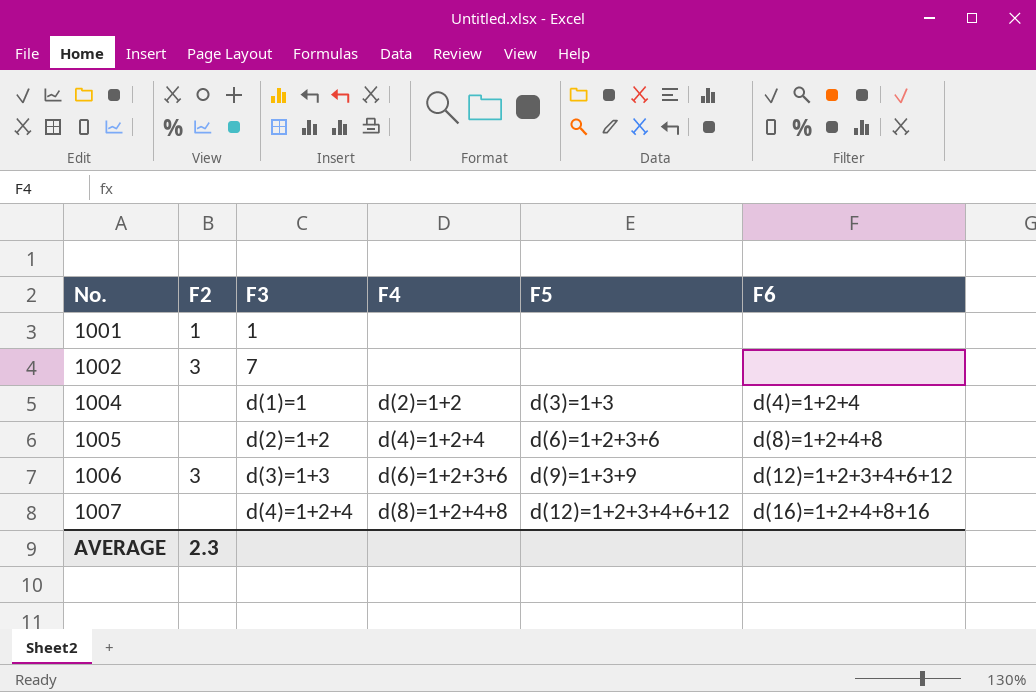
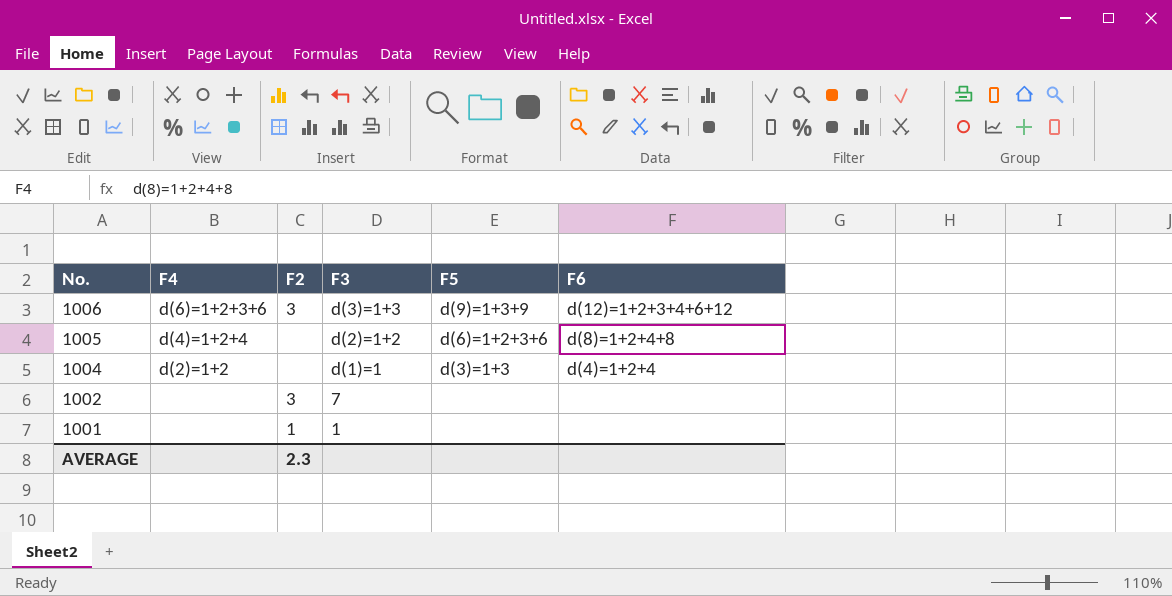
row order: No. ascending -> No. descending
column F4 | position: 4 -> 2
row 1007: none | d(4)=1+2+4 | d(8)=1+2+4+8 | d(12)=1+2+3+4+6+12 | d(16)=1+2+4+8+16 -> none

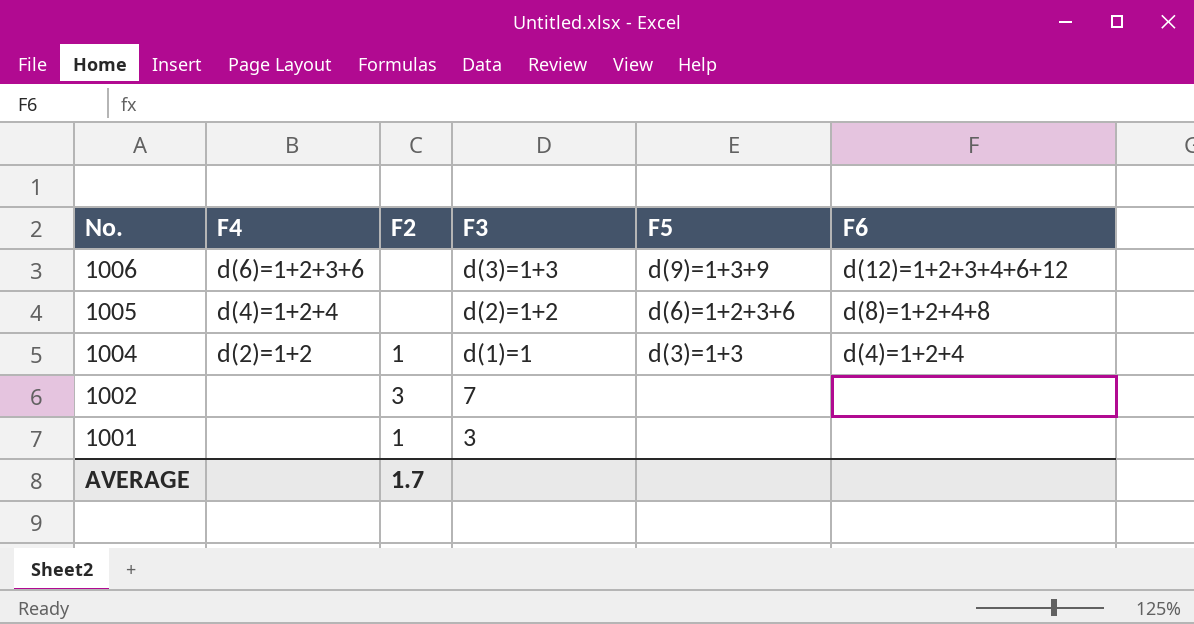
1006 | F2: 3 -> none
1004 | F2: none -> 1
1001 | F3: 1 -> 3
AVERAGE | F2: 2.3 -> 1.7

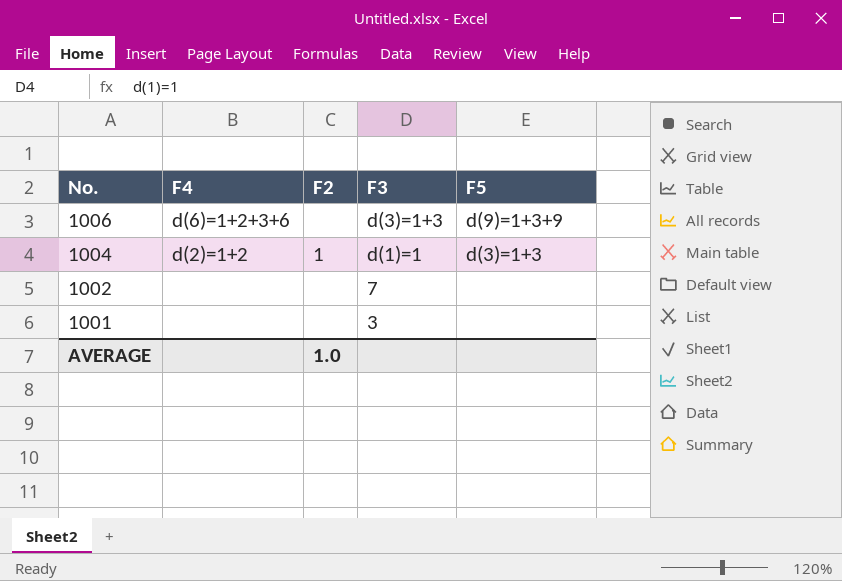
column F6 | position: 6 -> none
row 1005: d(4)=1+2+4 | none | d(2)=1+2 | d(6)=1+2+3+6 | d(8)=1+2+4+8 -> none
1002 | F2: 3 -> none
1001 | F2: 1 -> none
AVERAGE | F2: 1.7 -> 1.0

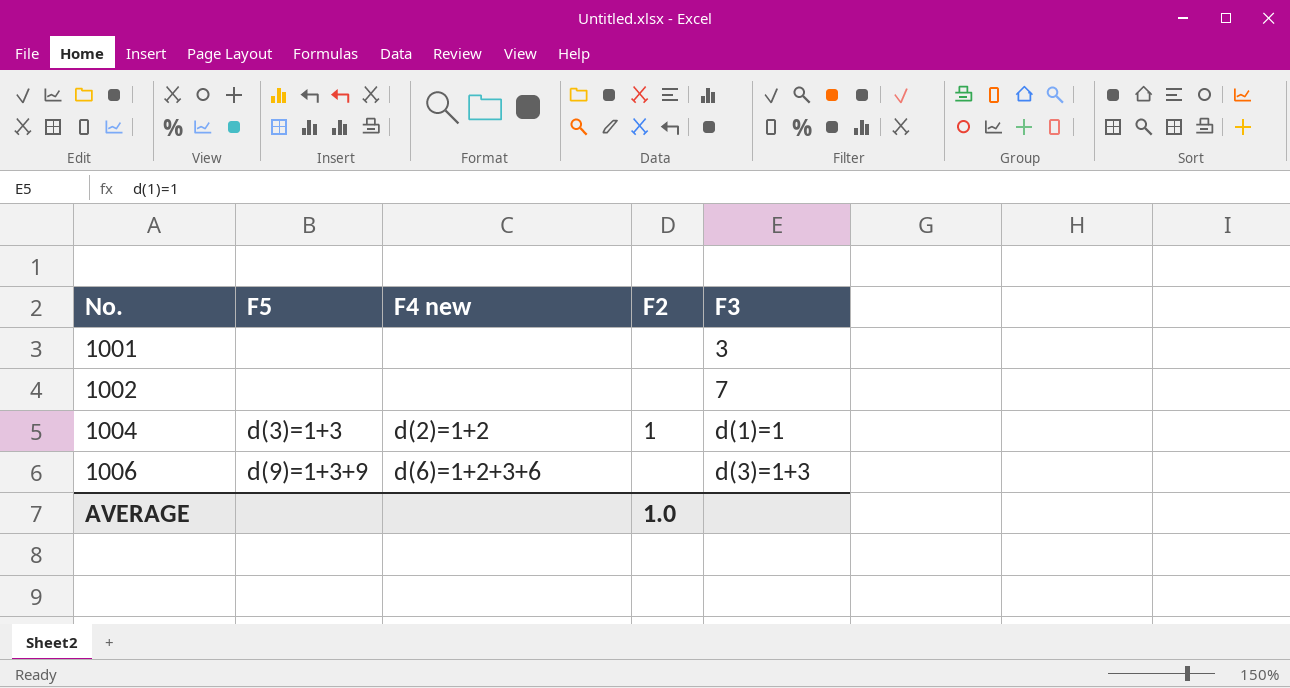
row order: No. descending -> No. ascending
column F5 | position: 5 -> 2
column name: F4 -> F4 new

